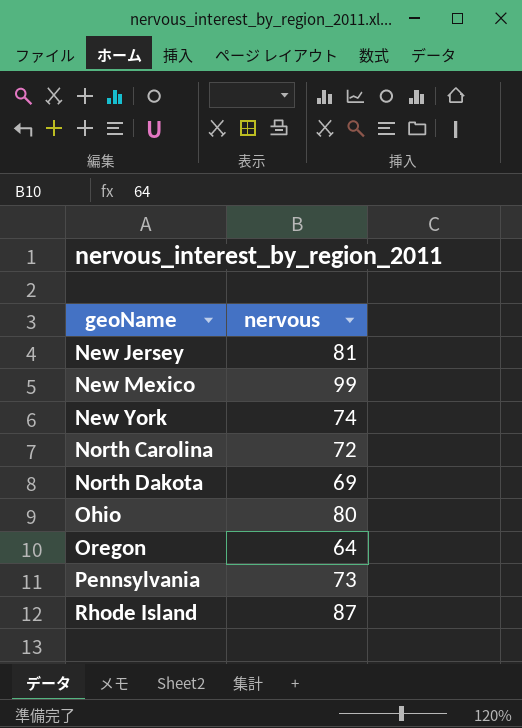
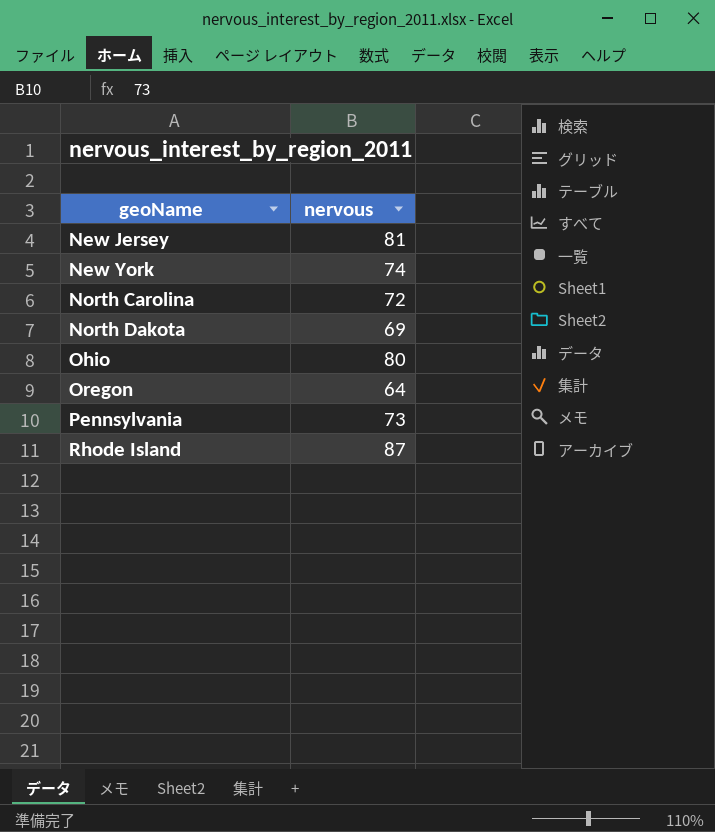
row New Mexico: 99 -> none

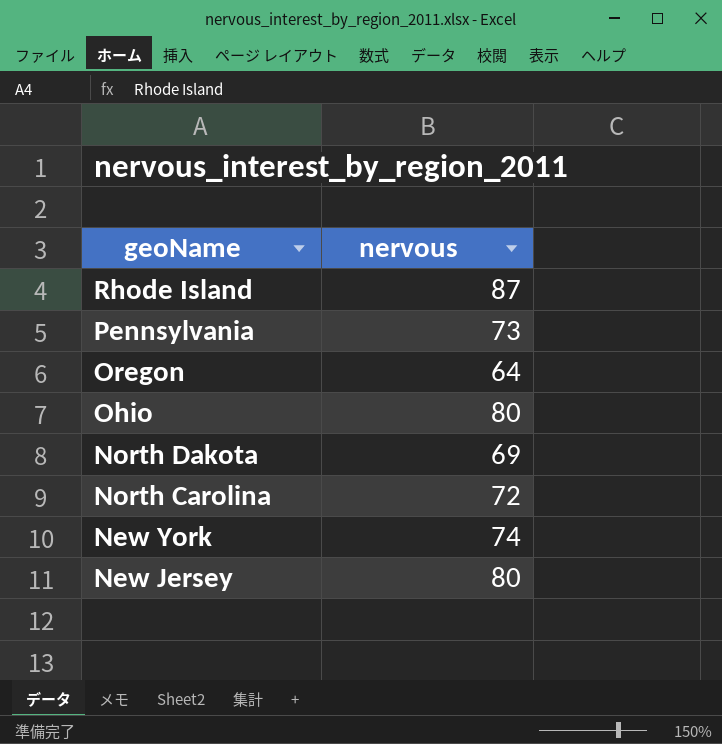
row order: geoName ascending -> geoName descending
New Jersey | nervous: 81 -> 80

